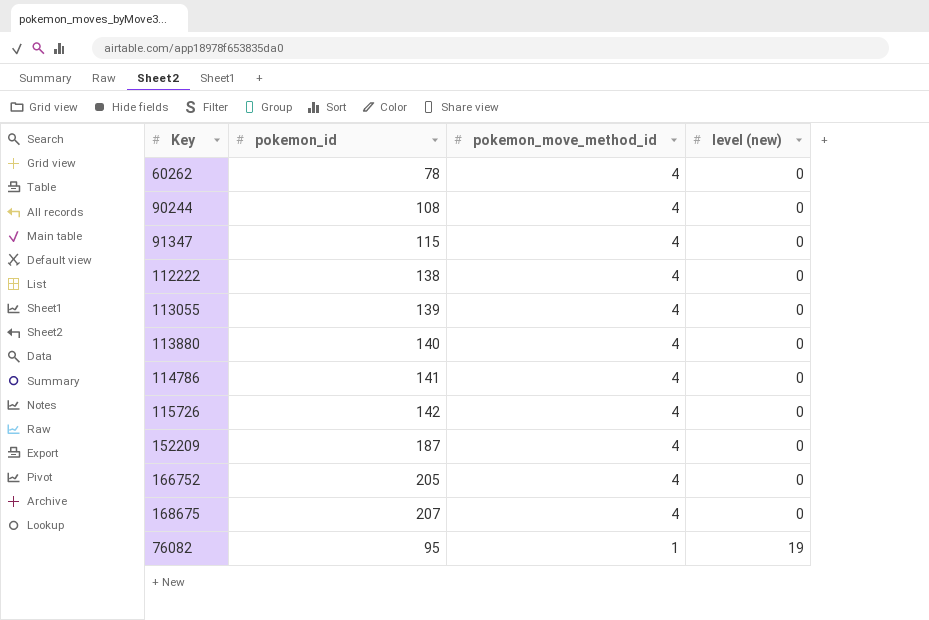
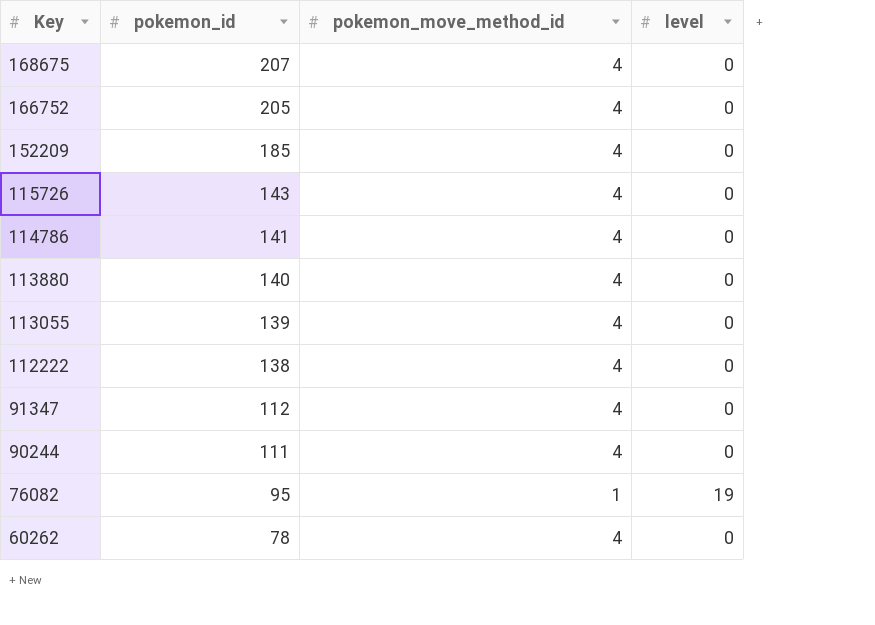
row order: pokemon_move_method_id descending -> Key descending
column name: level (new) -> level
152209 | pokemon_id: 187 -> 185
115726 | pokemon_id: 142 -> 143
91347 | pokemon_id: 115 -> 112
90244 | pokemon_id: 108 -> 111

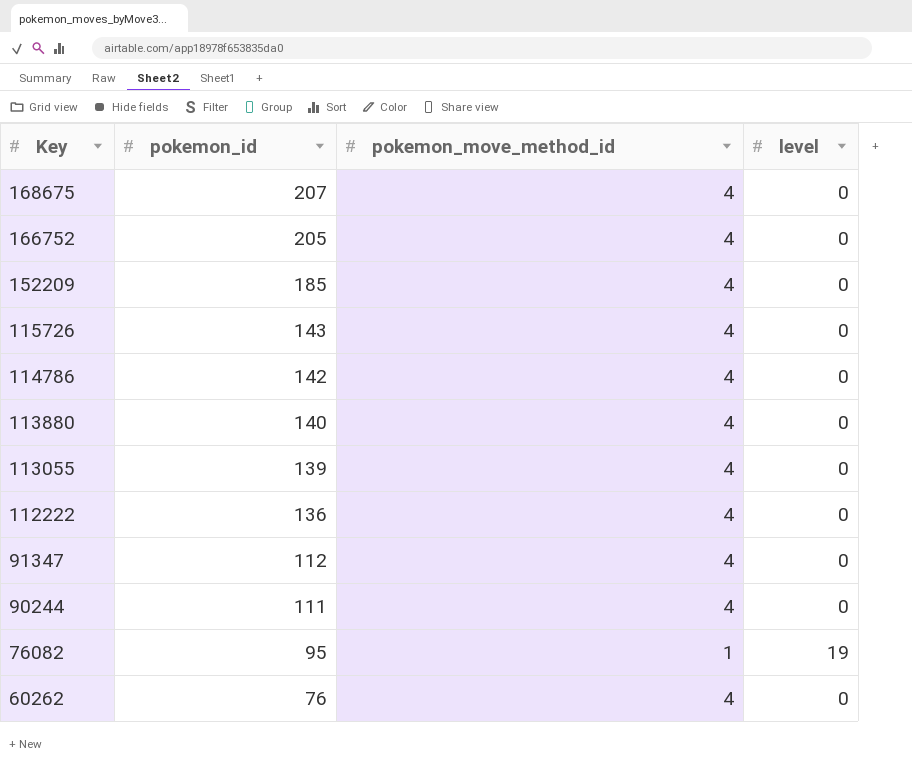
114786 | pokemon_id: 141 -> 142
112222 | pokemon_id: 138 -> 136
60262 | pokemon_id: 78 -> 76

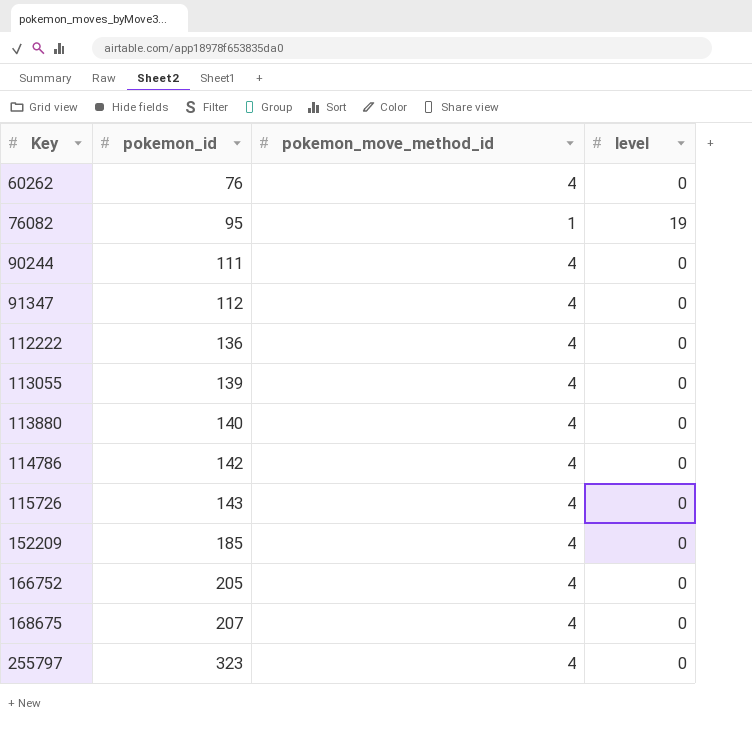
row order: Key descending -> Key ascending
row 255797: none -> 323 | 4 | 0

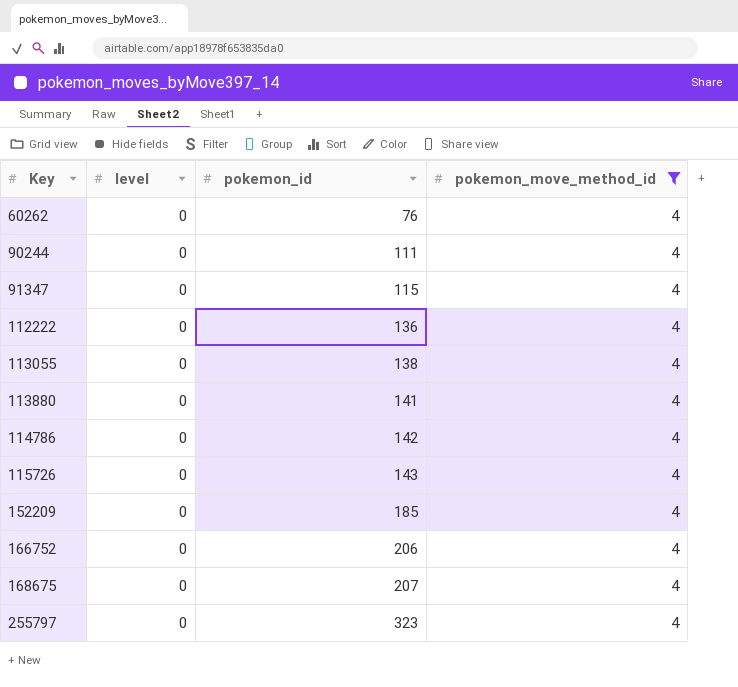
filter: none -> pokemon_move_method_id = 4
column level | position: 4 -> 2
91347 | pokemon_id: 112 -> 115
113055 | pokemon_id: 139 -> 138
113880 | pokemon_id: 140 -> 141
166752 | pokemon_id: 205 -> 206

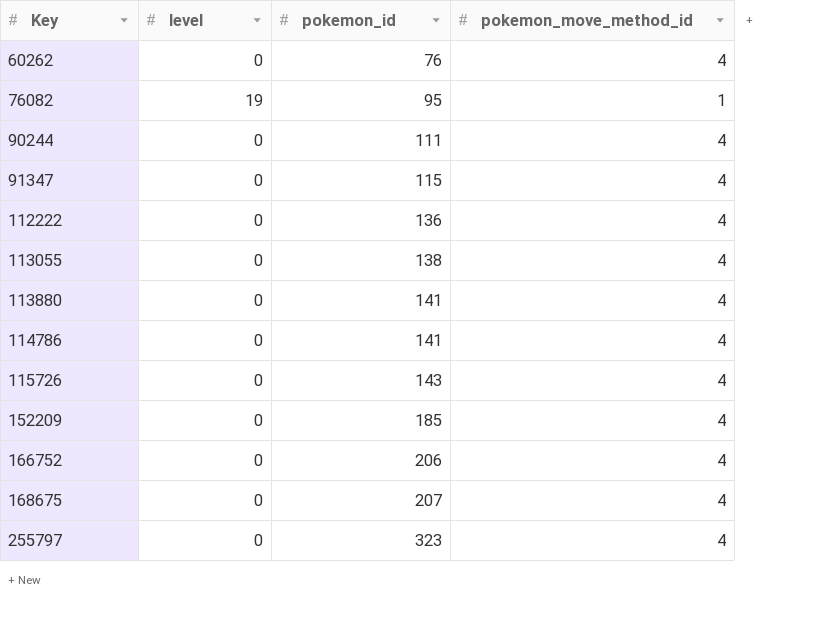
filter: pokemon_move_method_id = 4 -> none
114786 | pokemon_id: 142 -> 141

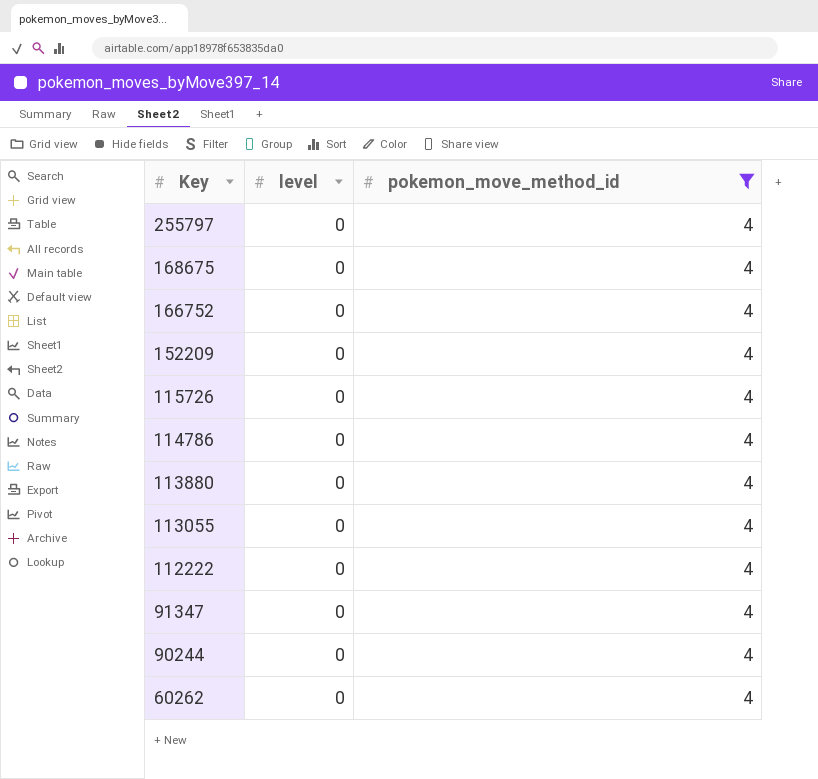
filter: none -> pokemon_move_method_id = 4
row order: Key ascending -> Key descending
column pokemon_id | position: 3 -> none

